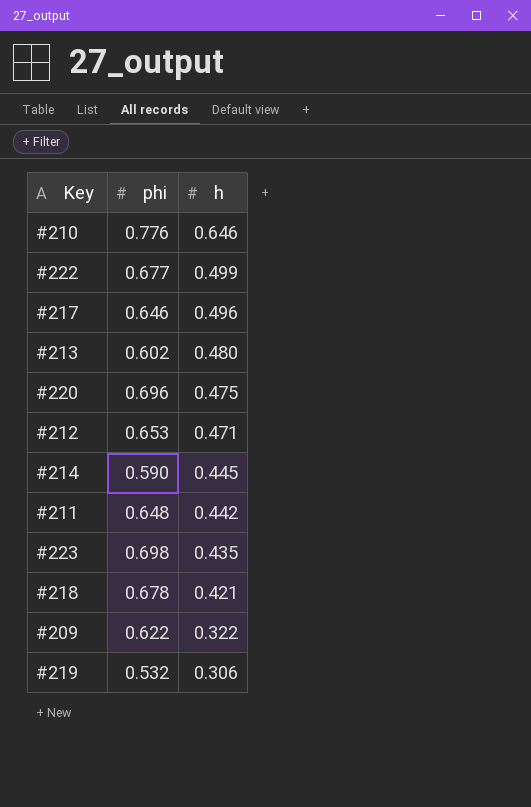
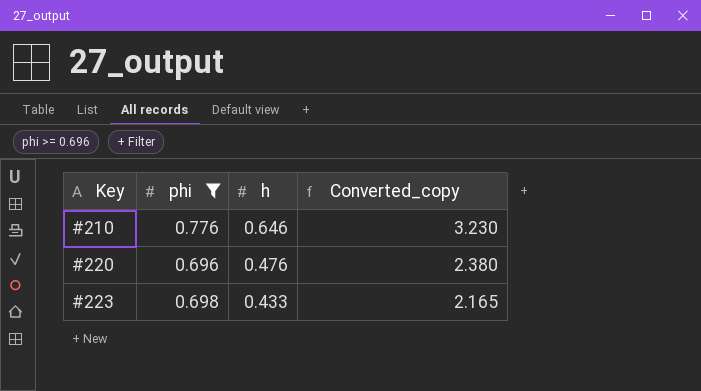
filter: none -> phi >= 0.696
column Converted_copy | formula: none -> [h] * 5
#220 | h: 0.475 -> 0.476
#223 | h: 0.435 -> 0.433

